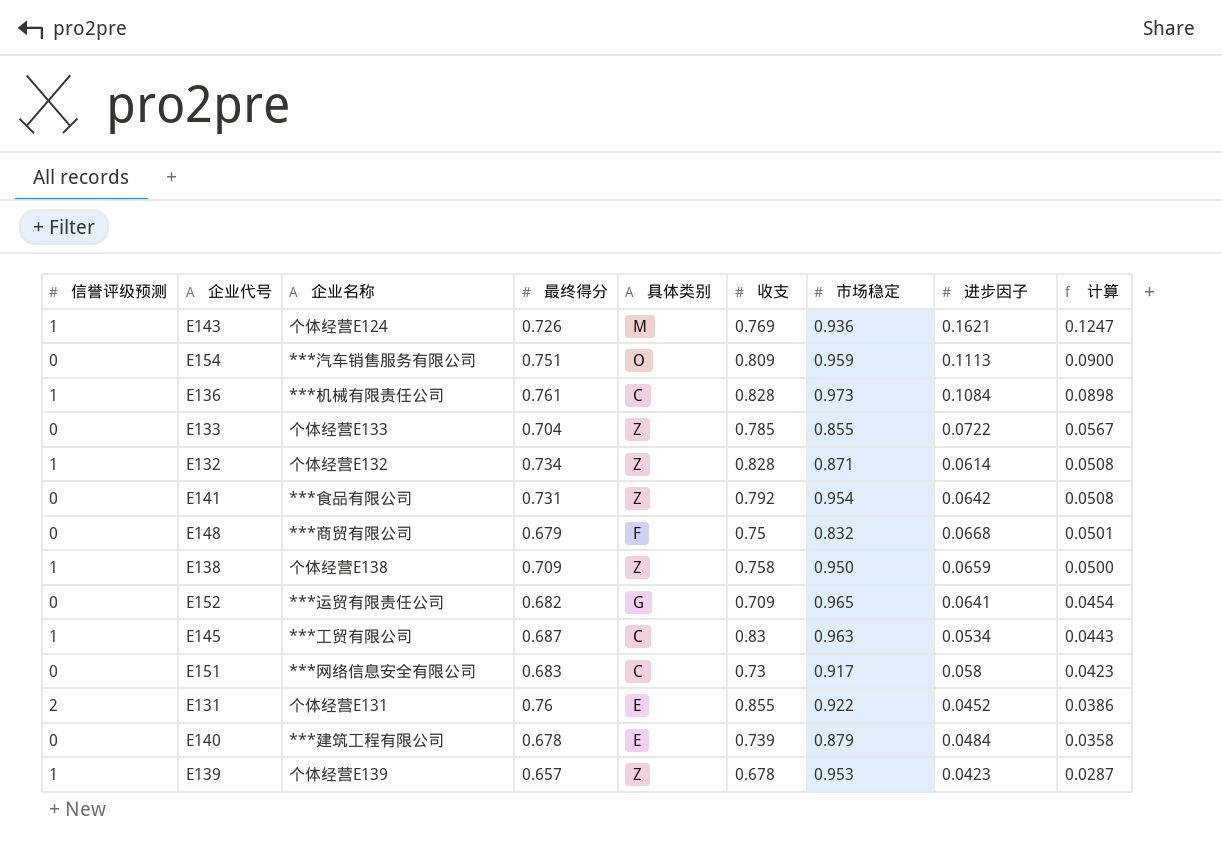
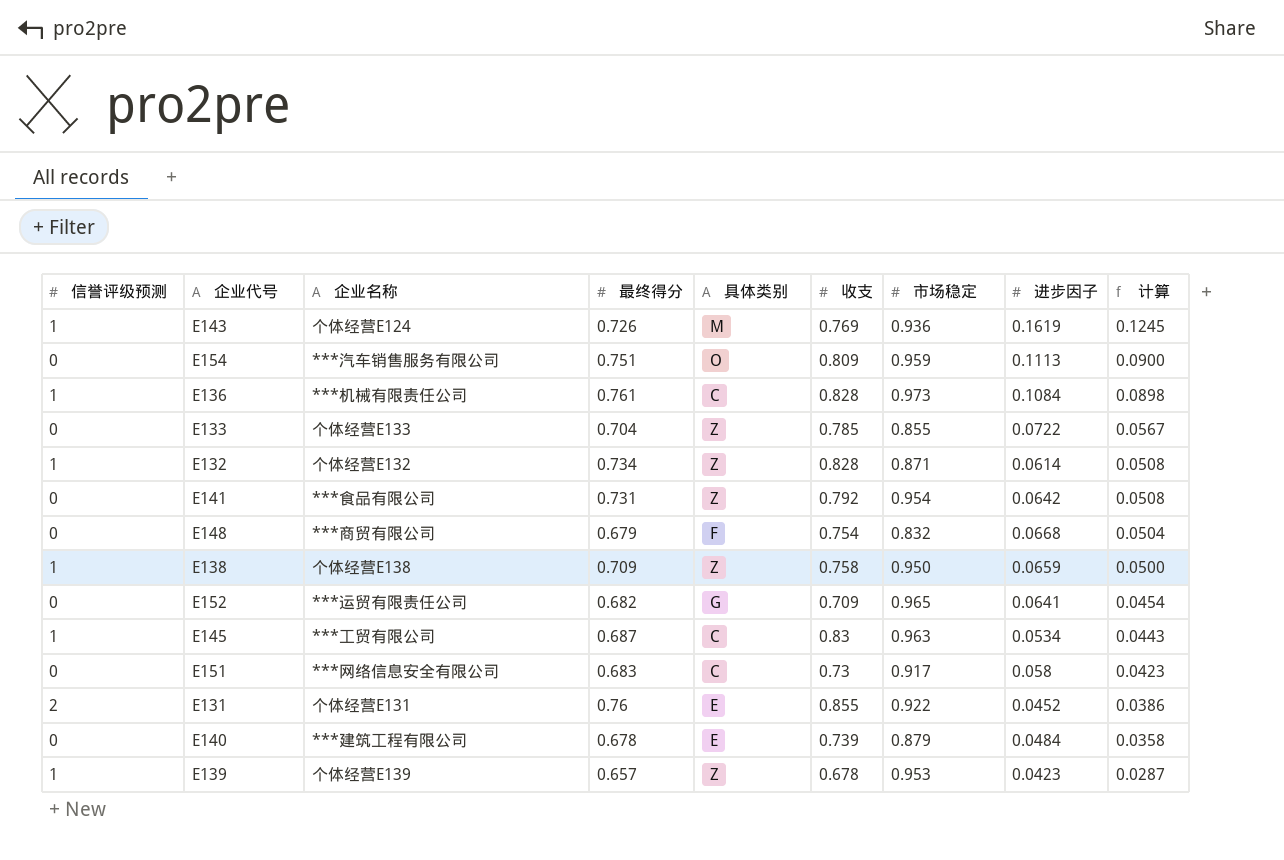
E143 | 进步因子: 0.1621 -> 0.1619
E143 | 计算: 0.1247 -> 0.1245
E148 | 收支: 0.75 -> 0.754
E148 | 计算: 0.0501 -> 0.0504

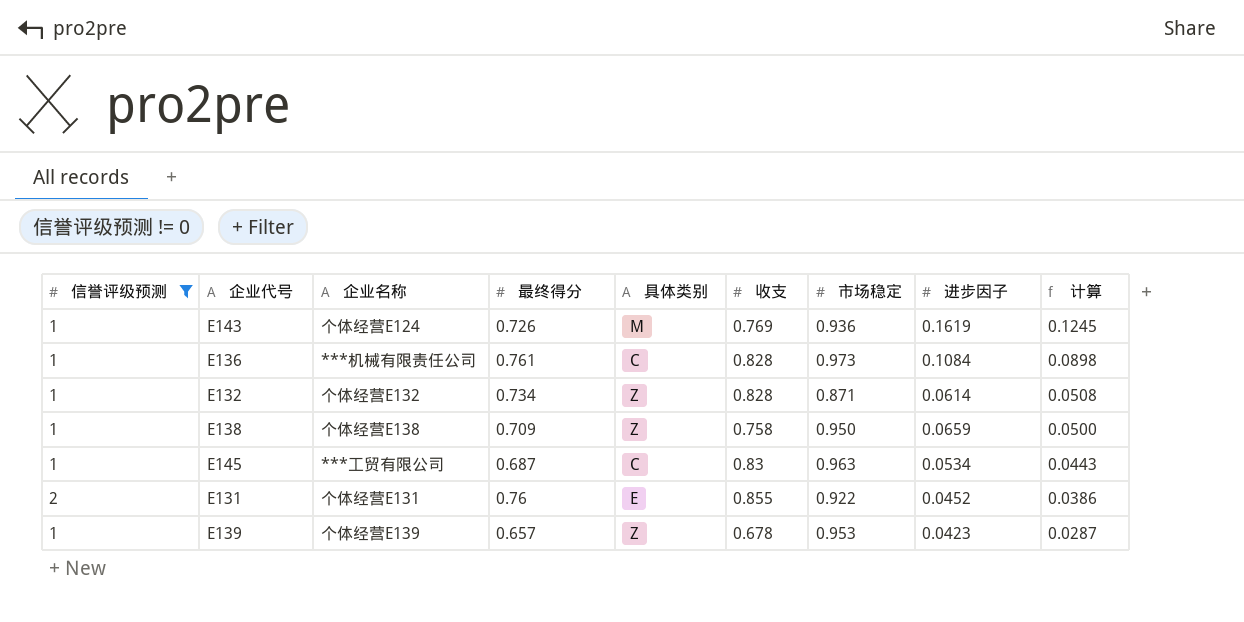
filter: none -> 信誉评级预测 != 0

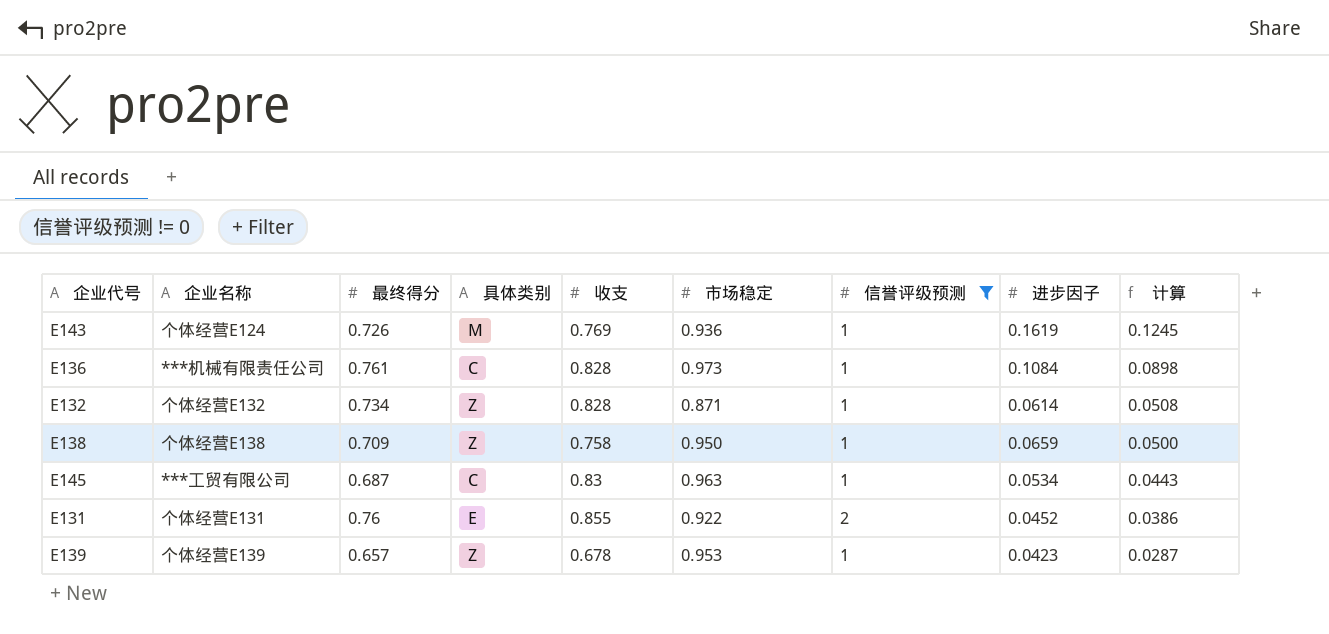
column 信誉评级预测 | position: 1 -> 7

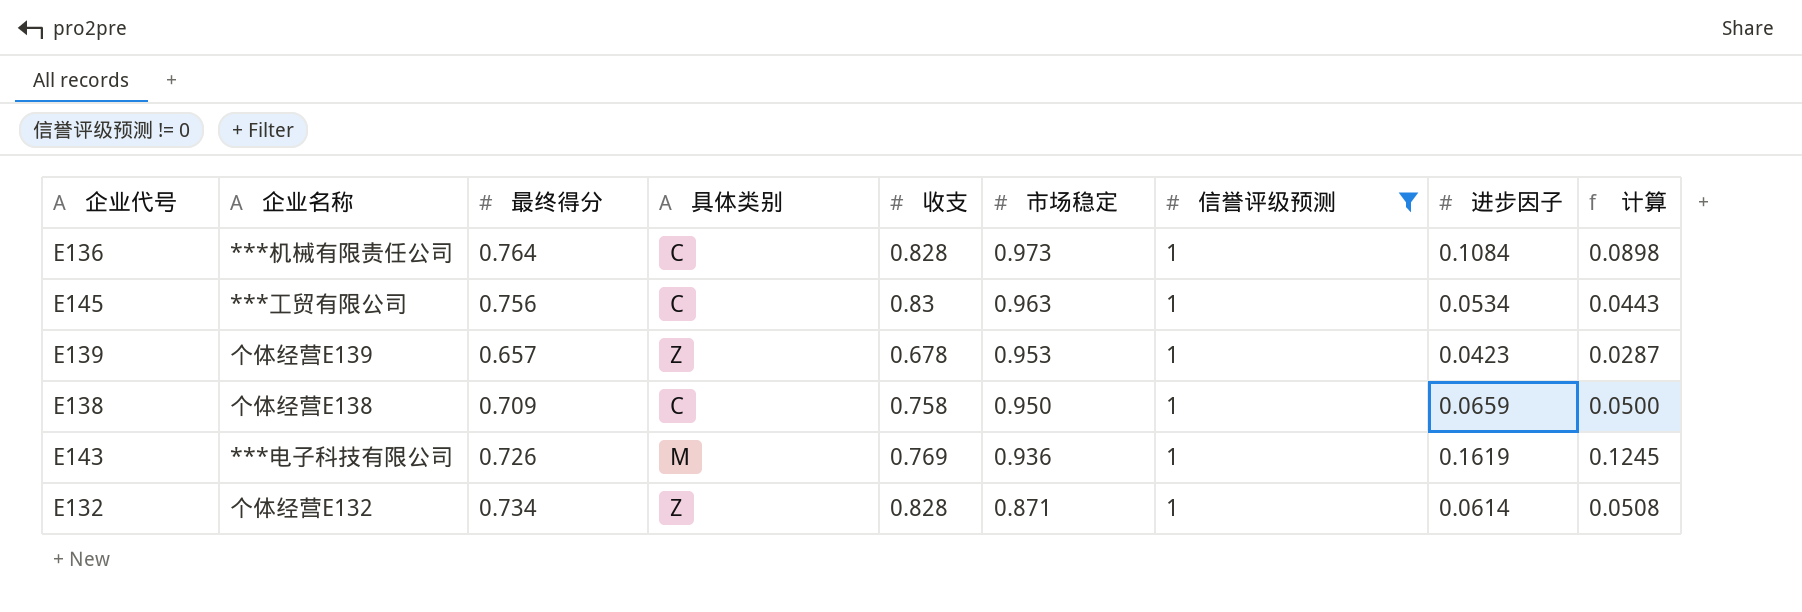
row order: 计算 descending -> 市场稳定 descending
row E131: 个体经营E131 | 0.76 | E | 0.855 | 0.922 | 2 | 0.0452 | 0.0386 -> none
E136 | 最终得分: 0.761 -> 0.764
E145 | 最终得分: 0.687 -> 0.756
E138 | 具体类别: Z -> C
E143 | 企业名称: 个体经营E124 -> ***电子科技有限公司

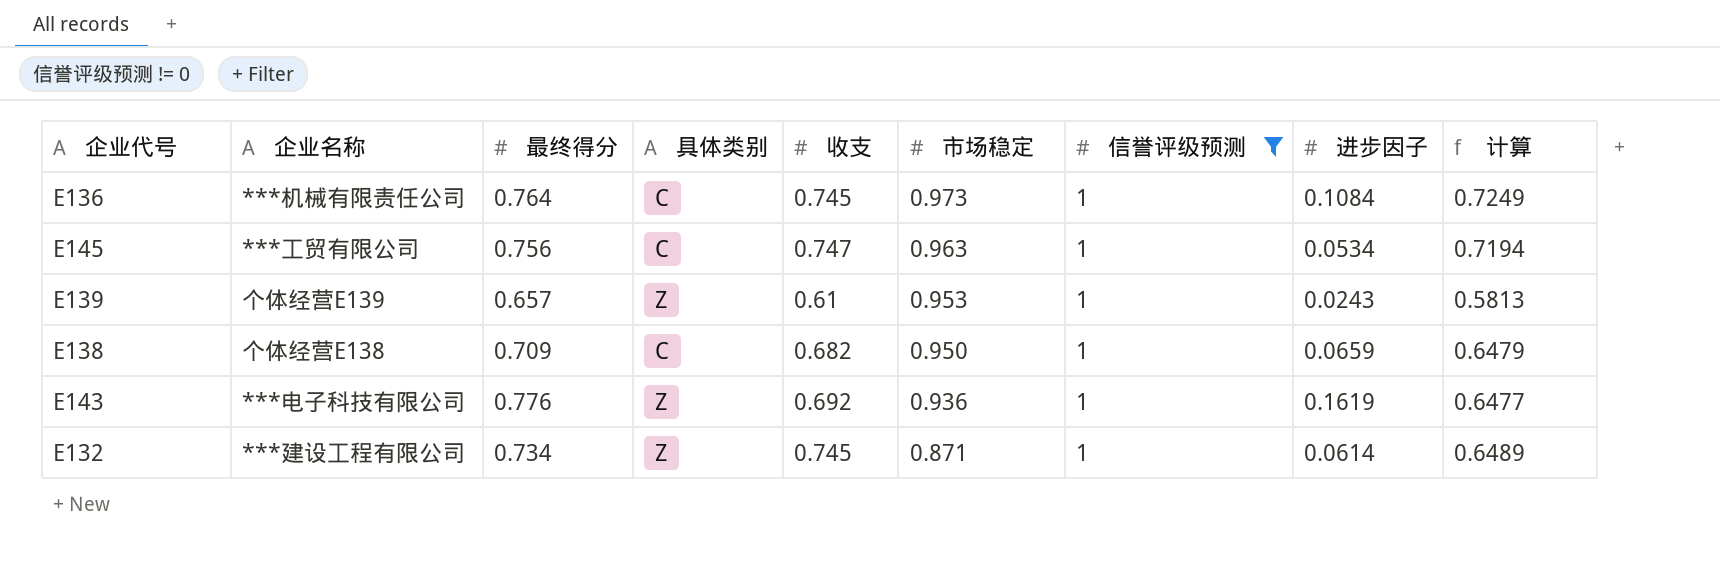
column 计算 | formula: [收支] * [进步因子] -> [收支] * [市场稳定]
E136 | 收支: 0.828 -> 0.745
E145 | 收支: 0.83 -> 0.747
E139 | 收支: 0.678 -> 0.61
E139 | 进步因子: 0.0423 -> 0.0243
E138 | 收支: 0.758 -> 0.682
E143 | 最终得分: 0.726 -> 0.776
E143 | 具体类别: M -> Z
E143 | 收支: 0.769 -> 0.692
E132 | 企业名称: 个体经营E132 -> ***建设工程有限公司
E132 | 收支: 0.828 -> 0.745

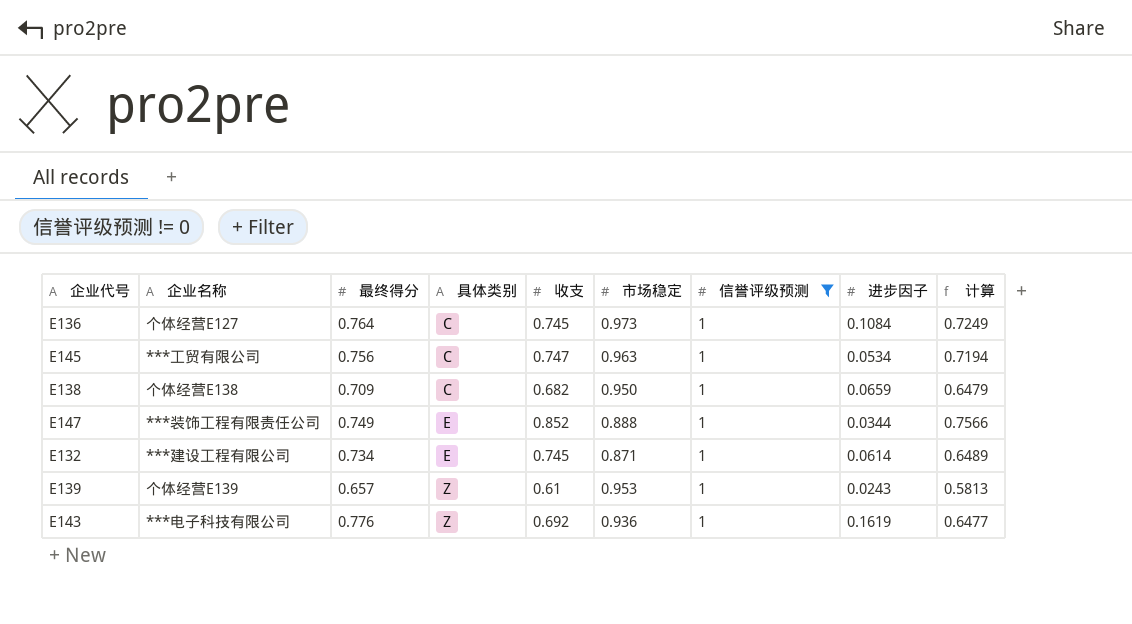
row order: 市场稳定 descending -> 具体类别 ascending
E136 | 企业名称: ***机械有限责任公司 -> 个体经营E127
row E147: none -> ***装饰工程有限责任公司 | 0.749 | E | 0.852 | 0.888 | 1 | 0.0344 | 0.7566
E132 | 具体类别: Z -> E

